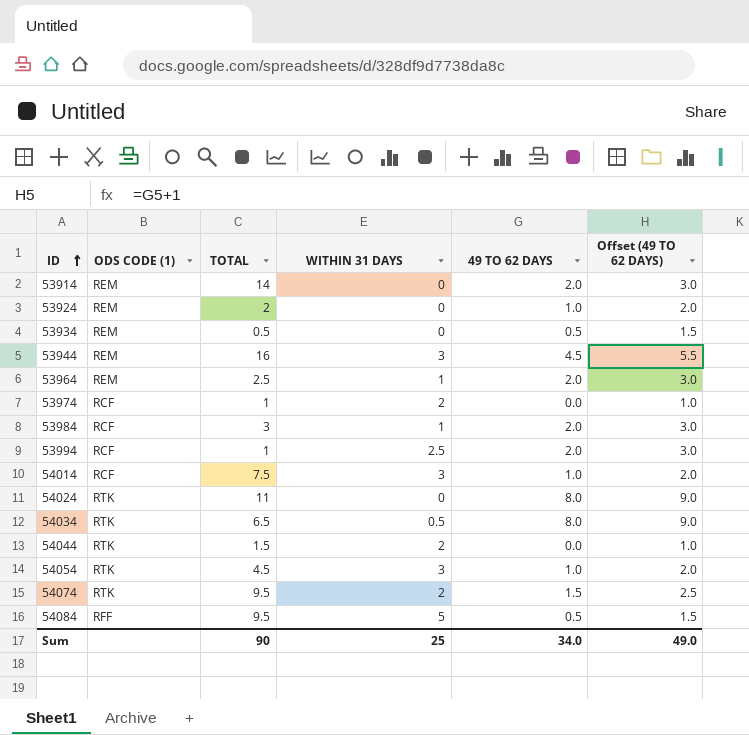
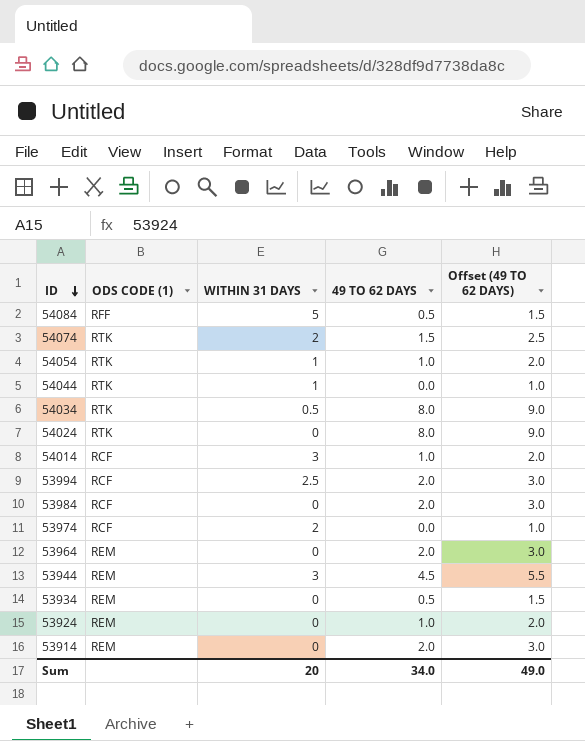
row order: ID ascending -> ID descending
column TOTAL | position: 3 -> none
54054 | WITHIN 31 DAYS: 3 -> 1
54044 | WITHIN 31 DAYS: 2 -> 1
53984 | WITHIN 31 DAYS: 1 -> 0
53964 | WITHIN 31 DAYS: 1 -> 0
Sum | WITHIN 31 DAYS: 25 -> 20

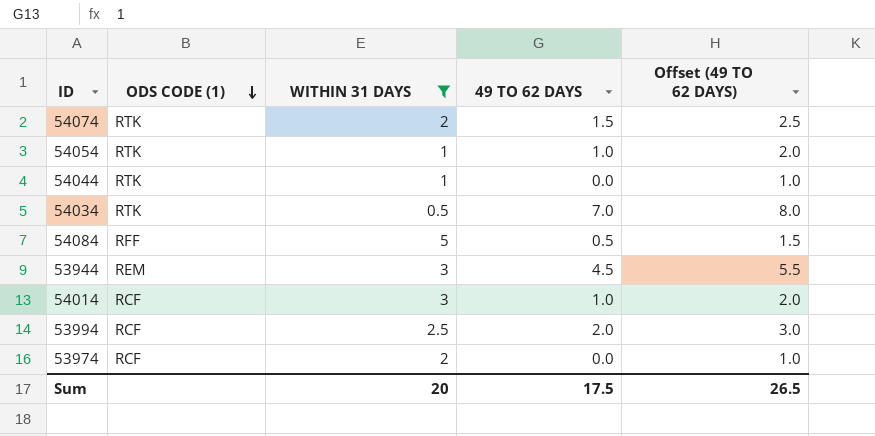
filter: none -> WITHIN 31 DAYS != 0
row order: ID descending -> ODS CODE (1) descending
54034 | 49 TO 62 DAYS: 8.0 -> 7.0
54034 | Offset (49 TO 62 DAYS): 9.0 -> 8.0
Sum | 49 TO 62 DAYS: 34.0 -> 17.5
Sum | Offset (49 TO 62 DAYS): 49.0 -> 26.5

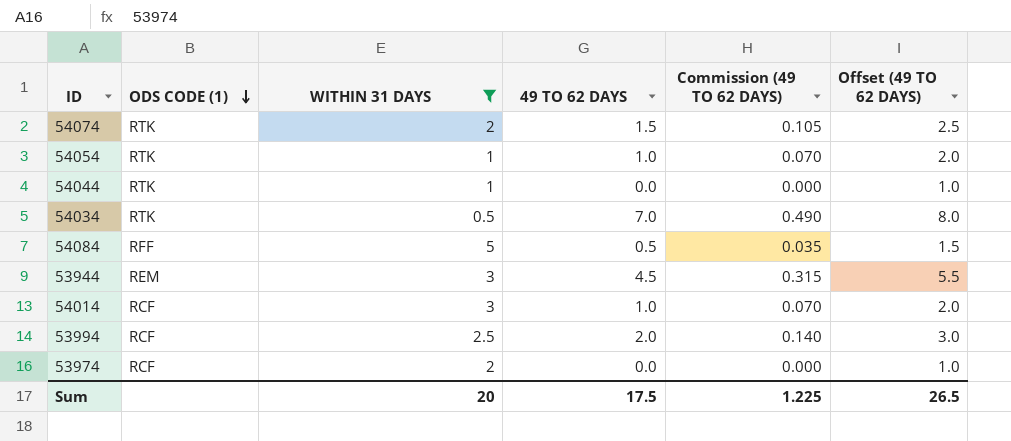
column Commission (49 TO 62 DAYS) | formula: none -> [49 TO 62 DAYS] * 0.07

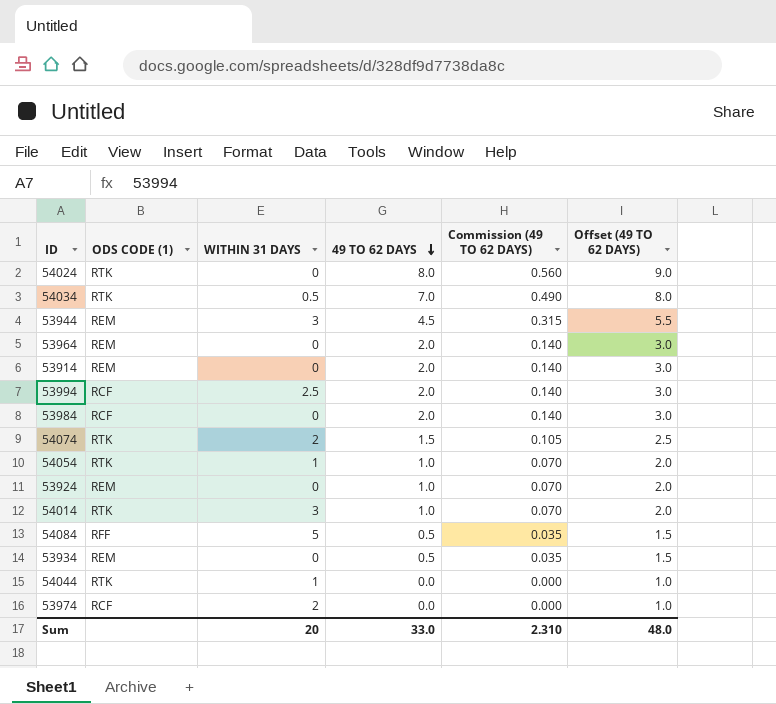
filter: WITHIN 31 DAYS != 0 -> none
row order: ODS CODE (1) descending -> 49 TO 62 DAYS descending
54014 | ODS CODE (1): RCF -> RTK
Sum | 49 TO 62 DAYS: 17.5 -> 33.0
Sum | Commission (49 TO 62 DAYS): 1.225 -> 2.310
Sum | Offset (49 TO 62 DAYS): 26.5 -> 48.0

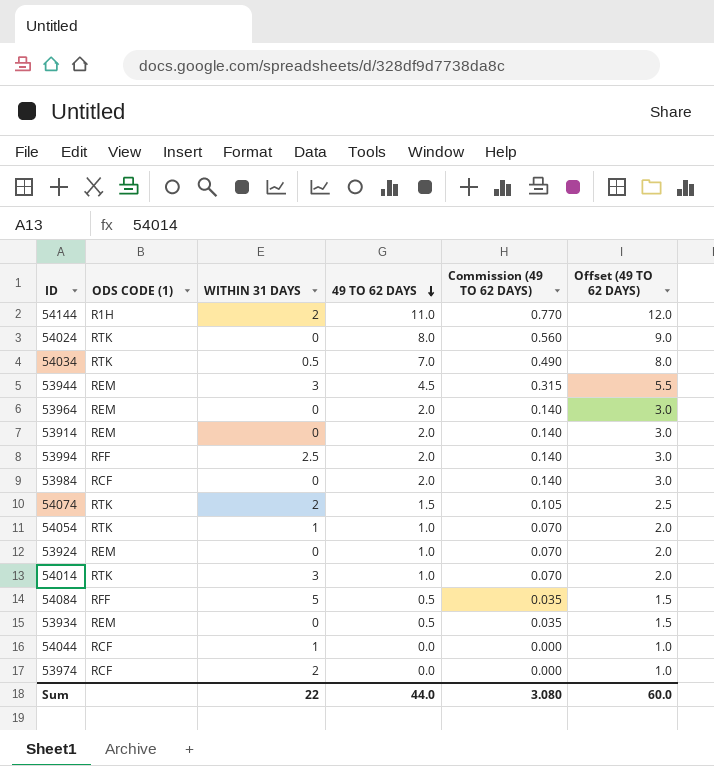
row 54144: none -> R1H | 2 | 11.0 | 0.770 | 12.0
53994 | ODS CODE (1): RCF -> RFF
54044 | ODS CODE (1): RTK -> RCF
Sum | WITHIN 31 DAYS: 20 -> 22
Sum | 49 TO 62 DAYS: 33.0 -> 44.0
Sum | Commission (49 TO 62 DAYS): 2.310 -> 3.080
Sum | Offset (49 TO 62 DAYS): 48.0 -> 60.0

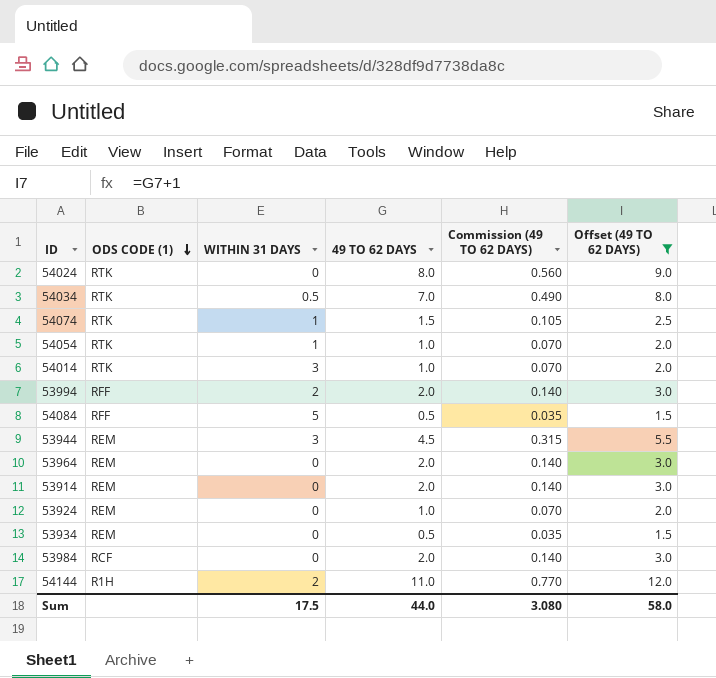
filter: none -> Offset (49 TO 62 DAYS) != 1.0
row order: 49 TO 62 DAYS descending -> ODS CODE (1) descending
54074 | WITHIN 31 DAYS: 2 -> 1
53994 | WITHIN 31 DAYS: 2.5 -> 2
Sum | WITHIN 31 DAYS: 22 -> 17.5
Sum | Offset (49 TO 62 DAYS): 60.0 -> 58.0

